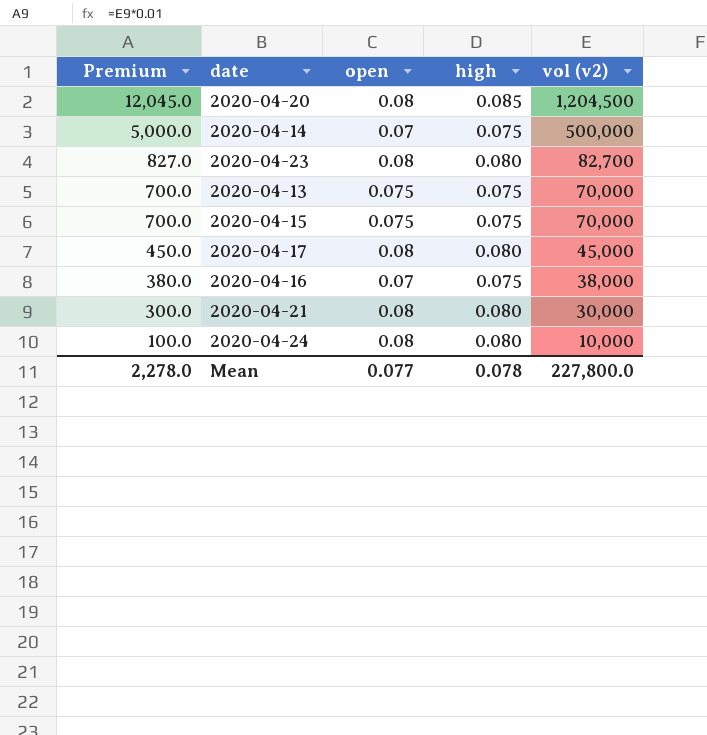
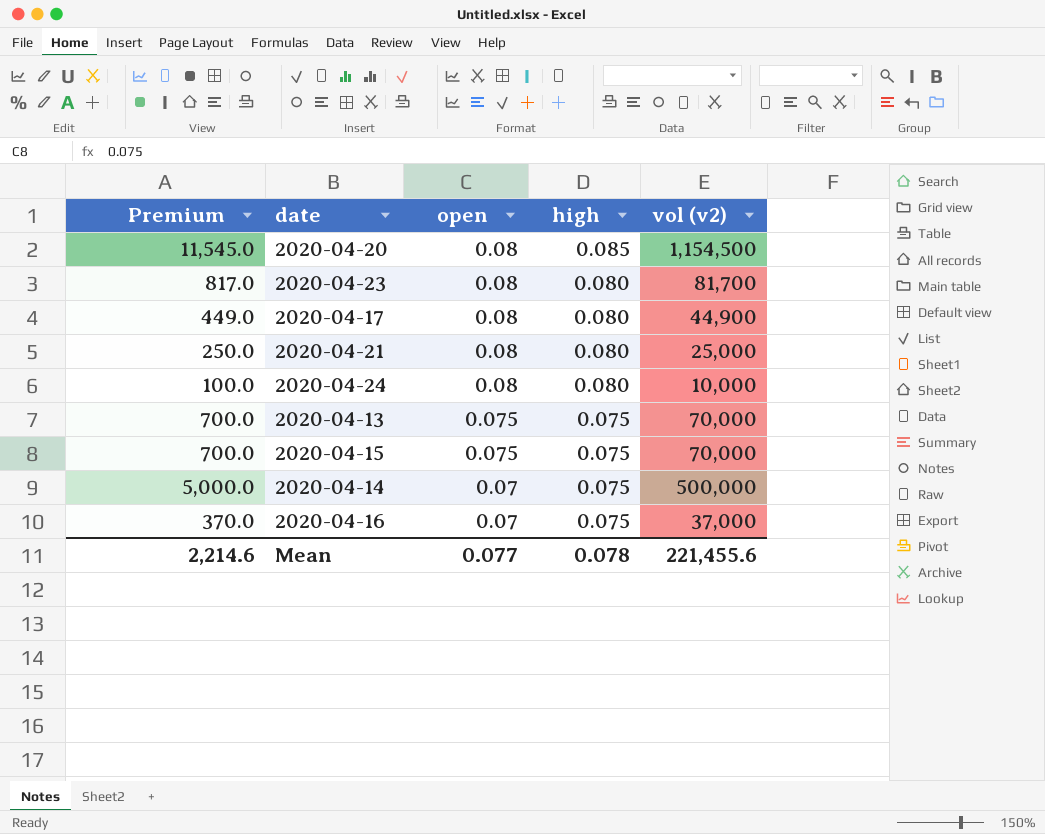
row order: Premium descending -> open descending
2020-04-20 | Premium: 12,045.0 -> 11,545.0
2020-04-20 | vol (v2): 1,204,500 -> 1,154,500
2020-04-23 | Premium: 827.0 -> 817.0
2020-04-23 | vol (v2): 82,700 -> 81,700
2020-04-17 | Premium: 450.0 -> 449.0
2020-04-17 | vol (v2): 45,000 -> 44,900
2020-04-21 | Premium: 300.0 -> 250.0
2020-04-21 | vol (v2): 30,000 -> 25,000
2020-04-16 | Premium: 380.0 -> 370.0
2020-04-16 | vol (v2): 38,000 -> 37,000
Mean | Premium: 2,278.0 -> 2,214.6
Mean | vol (v2): 227,800.0 -> 221,455.6

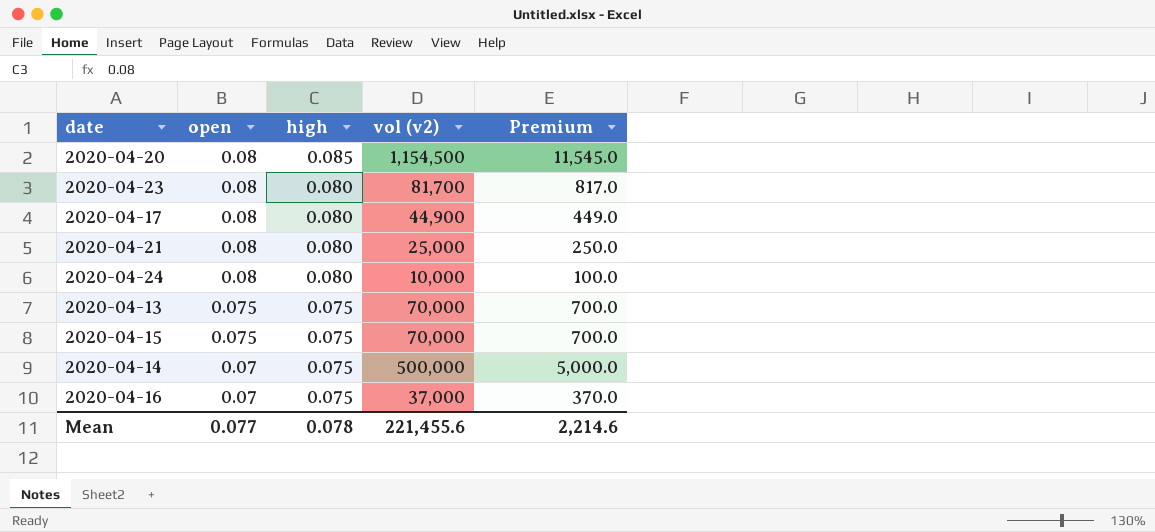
column Premium | position: 1 -> 5

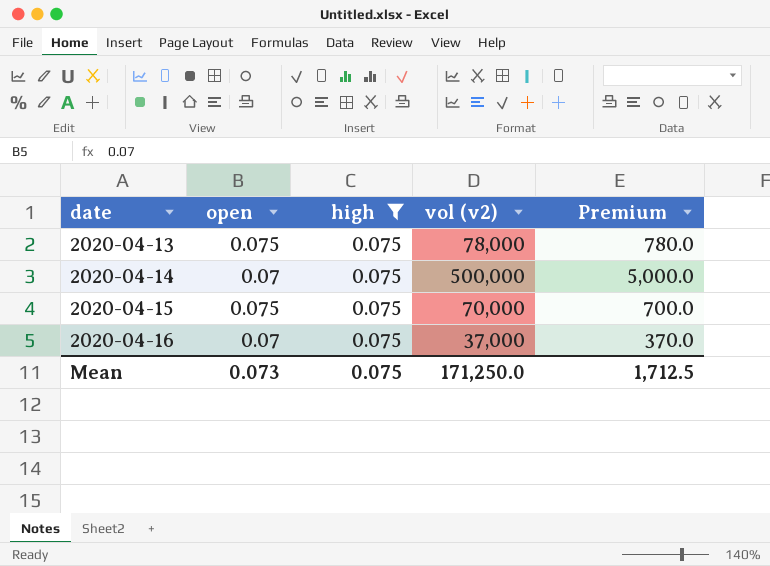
filter: none -> high = 0.075
row order: open descending -> date ascending
2020-04-13 | vol (v2): 70,000 -> 78,000
2020-04-13 | Premium: 700.0 -> 780.0
Mean | open: 0.077 -> 0.073
Mean | high: 0.078 -> 0.075
Mean | vol (v2): 221,455.6 -> 171,250.0
Mean | Premium: 2,214.6 -> 1,712.5

